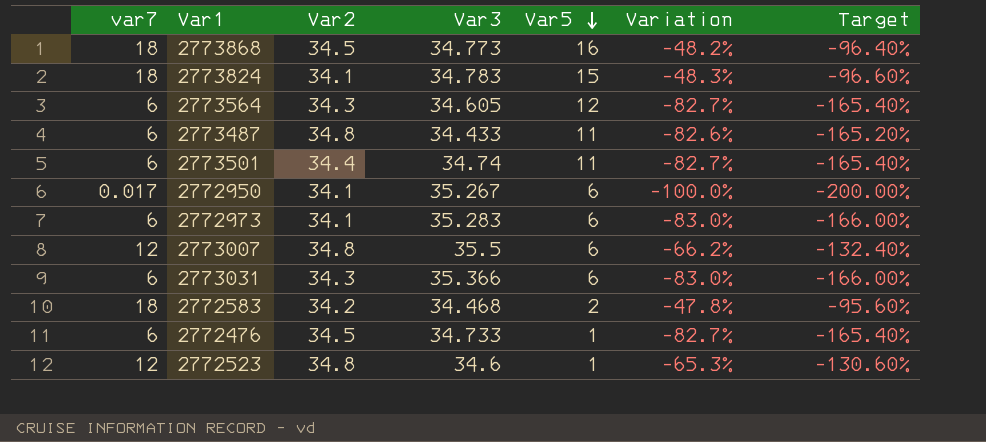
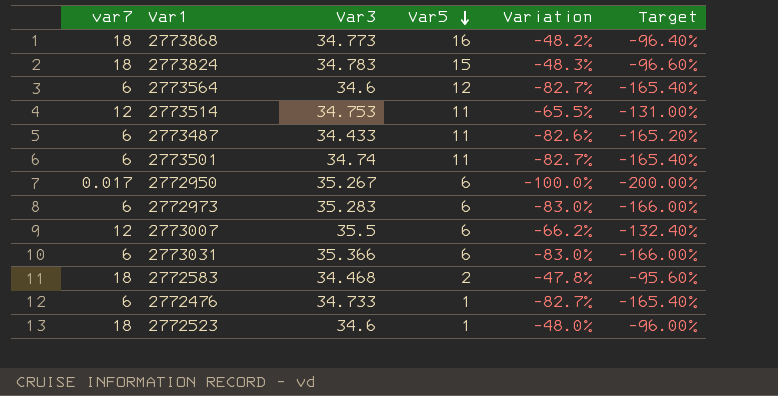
column Var2 | position: 3 -> none
2773564 | Var3: 34.605 -> 34.6
row 2773514: none -> 12 | 34.753 | 11 | -65.5% | -131.00%
2772523 | var7: 12 -> 18
2772523 | Variation: -65.3% -> -48.0%
2772523 | Target: -130.60% -> -96.00%

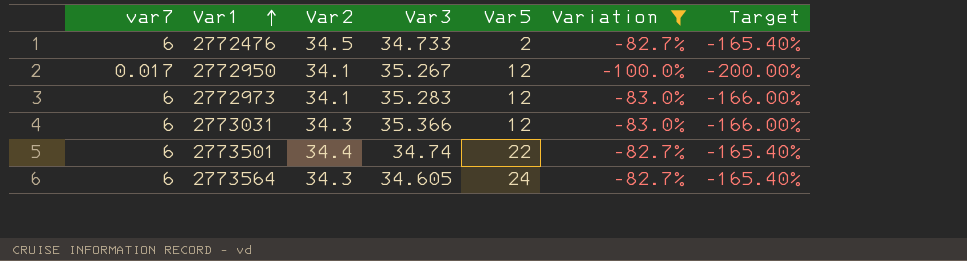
filter: none -> Variation <= -82.7%
row order: Var5 descending -> Var1 ascending
column Var2 | position: none -> 3
2772476 | Var5: 1 -> 2
2772950 | Var5: 6 -> 12
2772973 | Var5: 6 -> 12
2773031 | Var5: 6 -> 12
2773501 | Var5: 11 -> 22
2773564 | Var3: 34.6 -> 34.605
2773564 | Var5: 12 -> 24

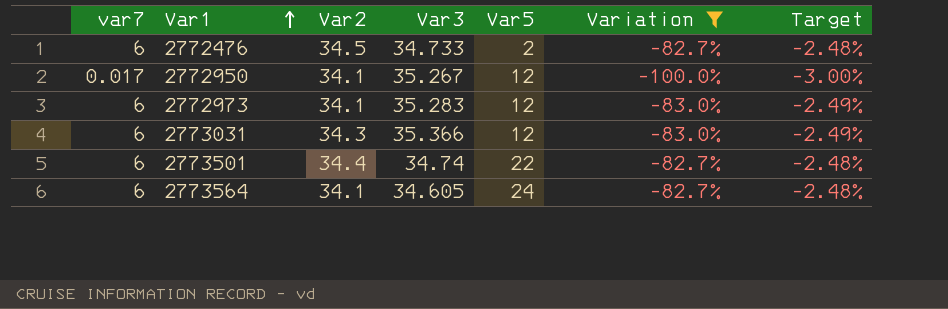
column Target | formula: [Variation] * 2 -> [Variation] * 0.03
2773564 | Var2: 34.3 -> 34.1

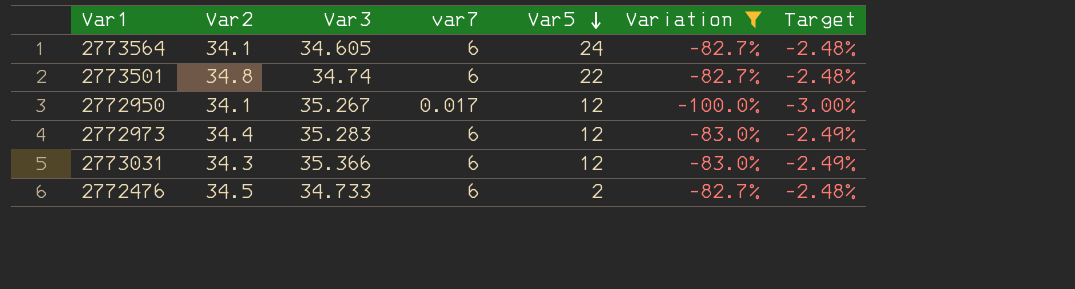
row order: Var1 ascending -> Var5 descending
column var7 | position: 1 -> 4
2773501 | Var2: 34.4 -> 34.8
2772973 | Var2: 34.1 -> 34.4

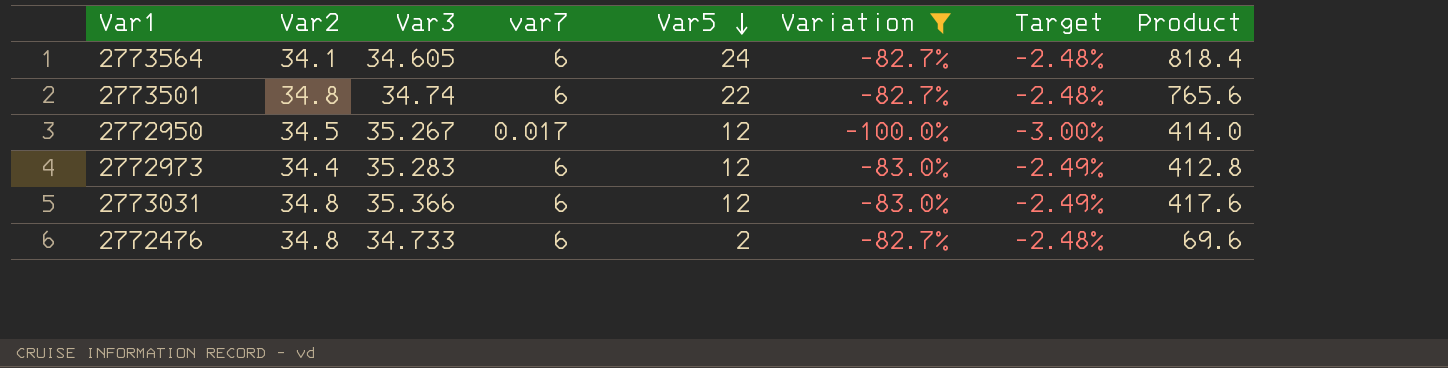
column Product | formula: none -> [Var2] * [Var5]
2772950 | Var2: 34.1 -> 34.5
2773031 | Var2: 34.3 -> 34.8
2772476 | Var2: 34.5 -> 34.8

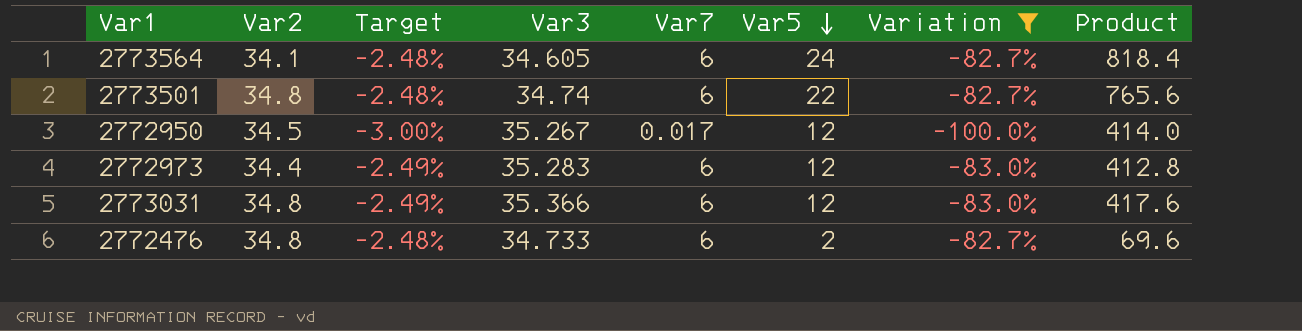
column Target | position: 7 -> 3
column name: var7 -> Var7

